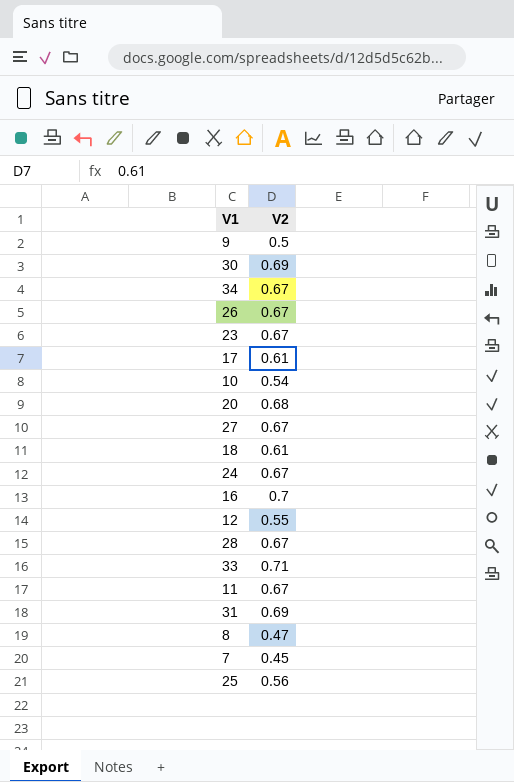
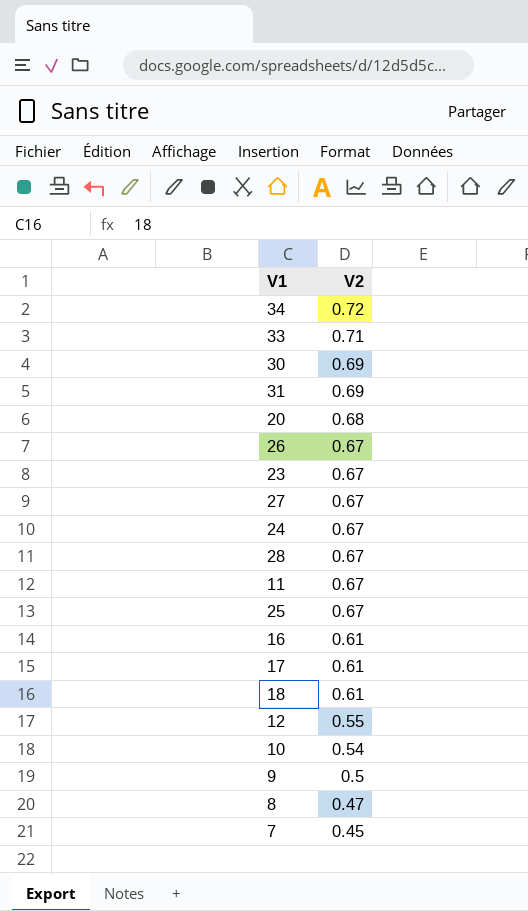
row order: none -> V2 descending
34 | V2: 0.67 -> 0.72
25 | V2: 0.56 -> 0.67
16 | V2: 0.7 -> 0.61

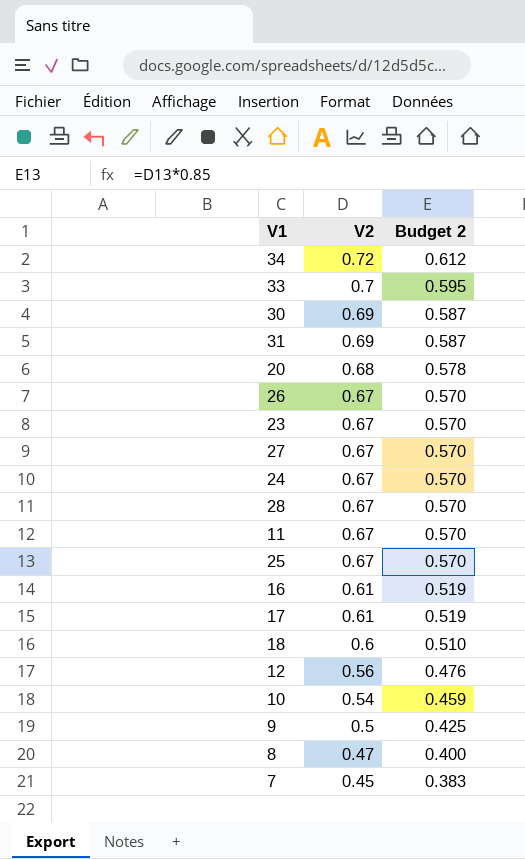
column Budget 2 | formula: none -> [V2] * 0.85
33 | V2: 0.71 -> 0.7
18 | V2: 0.61 -> 0.6
12 | V2: 0.55 -> 0.56

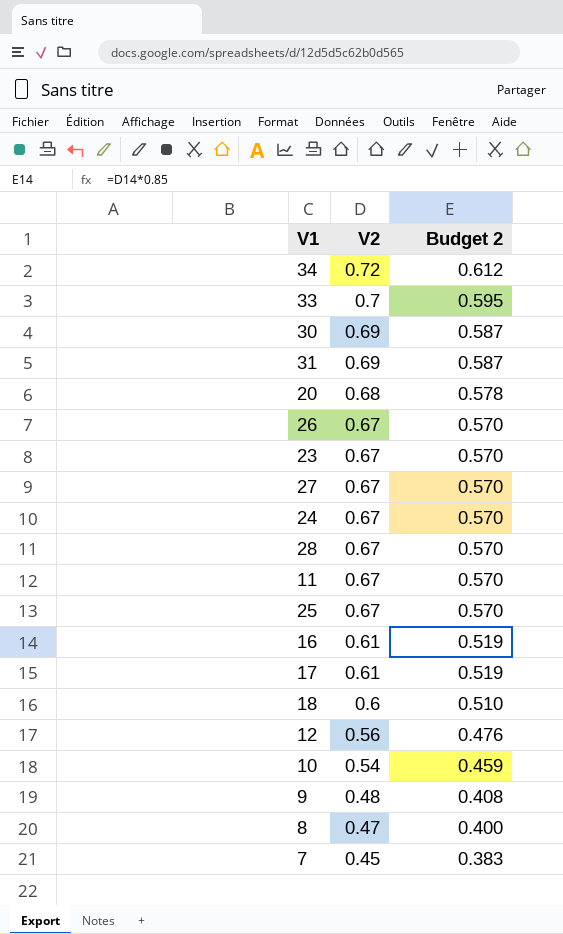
9 | V2: 0.5 -> 0.48
9 | Budget 2: 0.425 -> 0.408

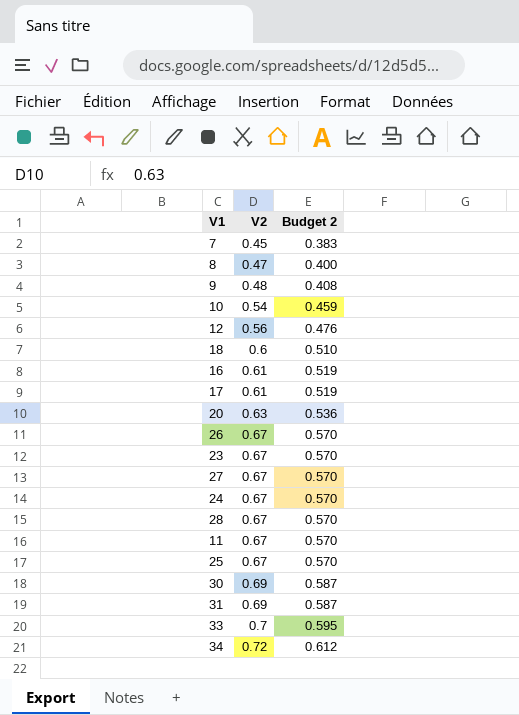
row order: V2 descending -> V2 ascending
20 | V2: 0.68 -> 0.63
20 | Budget 2: 0.578 -> 0.536

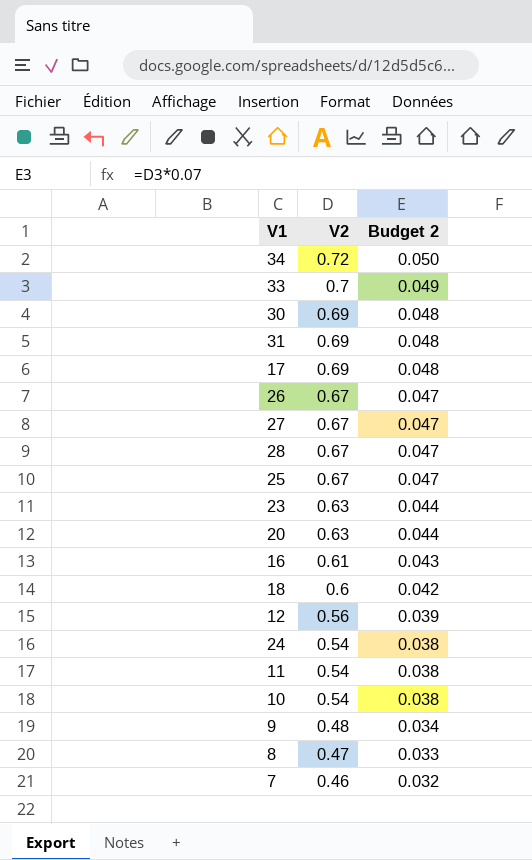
row order: V2 ascending -> V2 descending
column Budget 2 | formula: [V2] * 0.85 -> [V2] * 0.07
17 | V2: 0.61 -> 0.69
23 | V2: 0.67 -> 0.63
24 | V2: 0.67 -> 0.54
11 | V2: 0.67 -> 0.54
7 | V2: 0.45 -> 0.46

